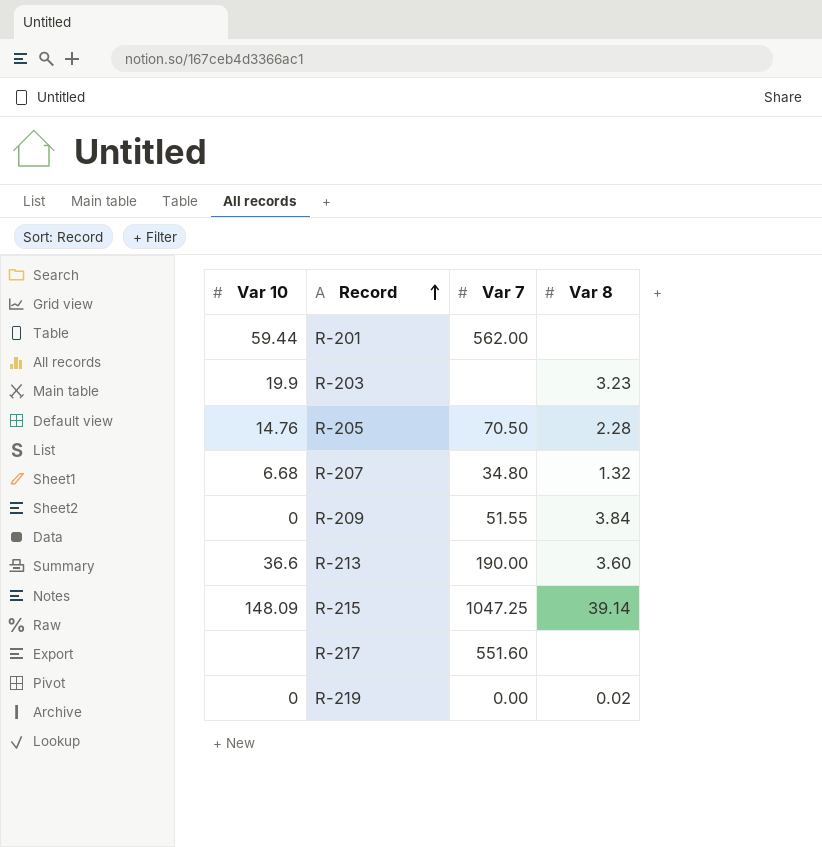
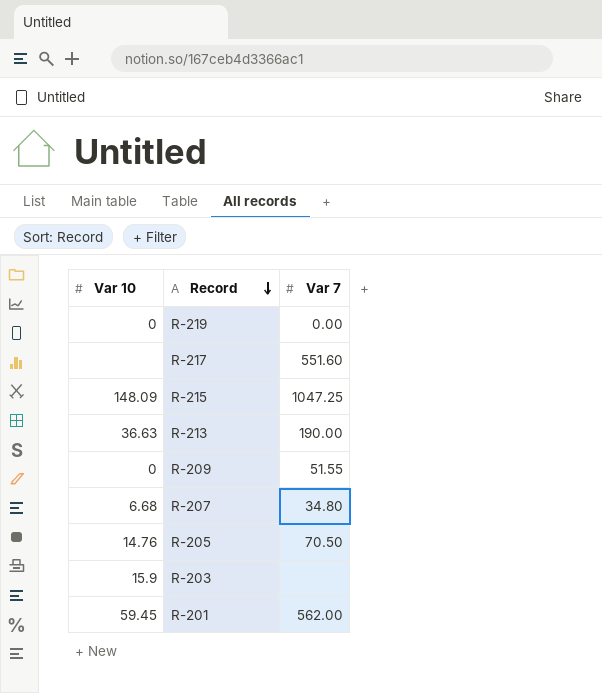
row order: Record ascending -> Record descending
column Var 8 | position: 4 -> none
R-213 | Var 10: 36.6 -> 36.63
R-203 | Var 10: 19.9 -> 15.9
R-201 | Var 10: 59.44 -> 59.45

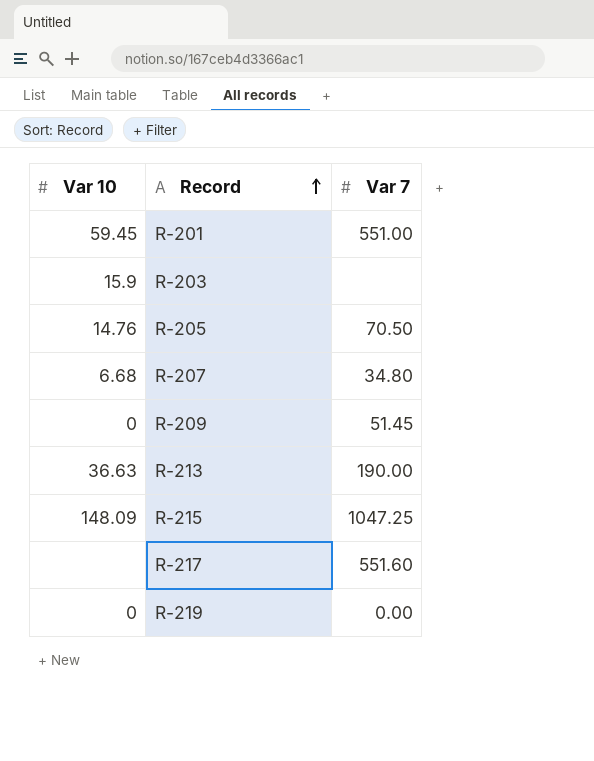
row order: Record descending -> Record ascending
R-201 | Var 7: 562.00 -> 551.00
R-209 | Var 7: 51.55 -> 51.45

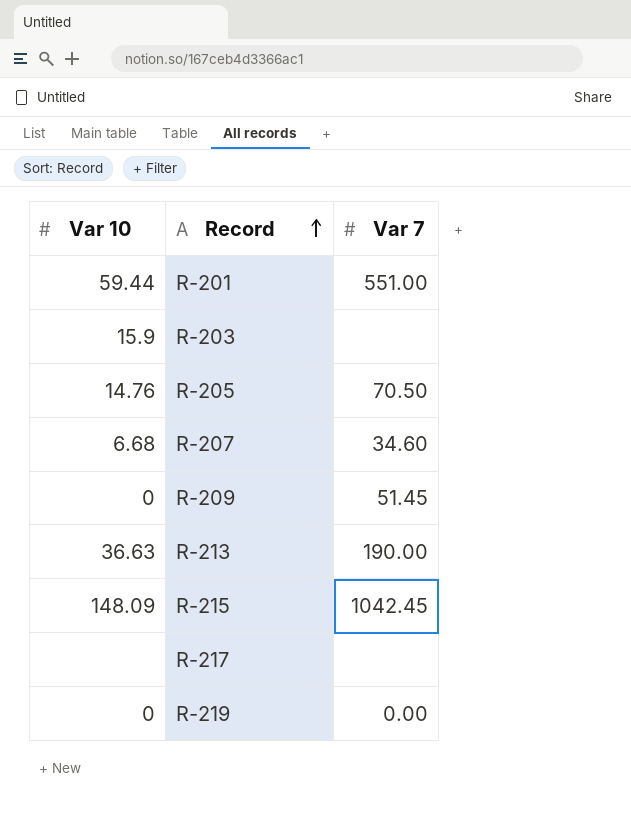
R-201 | Var 10: 59.45 -> 59.44
R-207 | Var 7: 34.80 -> 34.60
R-215 | Var 7: 1047.25 -> 1042.45
R-217 | Var 7: 551.60 -> none

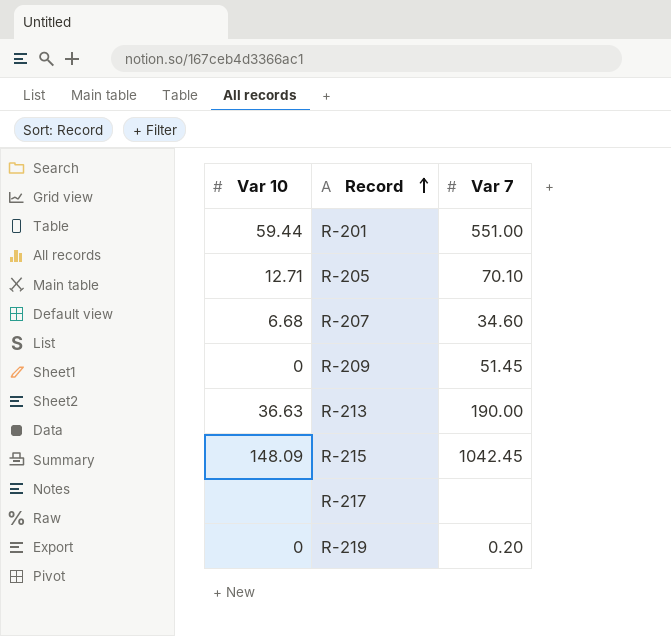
row R-203: 15.9 | none -> none
R-205 | Var 10: 14.76 -> 12.71
R-205 | Var 7: 70.50 -> 70.10
R-219 | Var 7: 0.00 -> 0.20

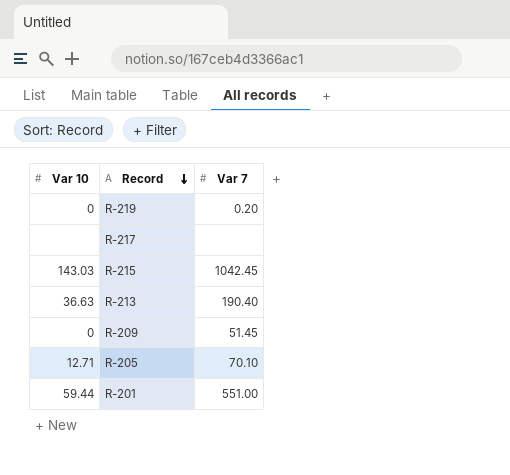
row order: Record ascending -> Record descending
row R-207: 6.68 | 34.60 -> none
R-215 | Var 10: 148.09 -> 143.03
R-213 | Var 7: 190.00 -> 190.40

